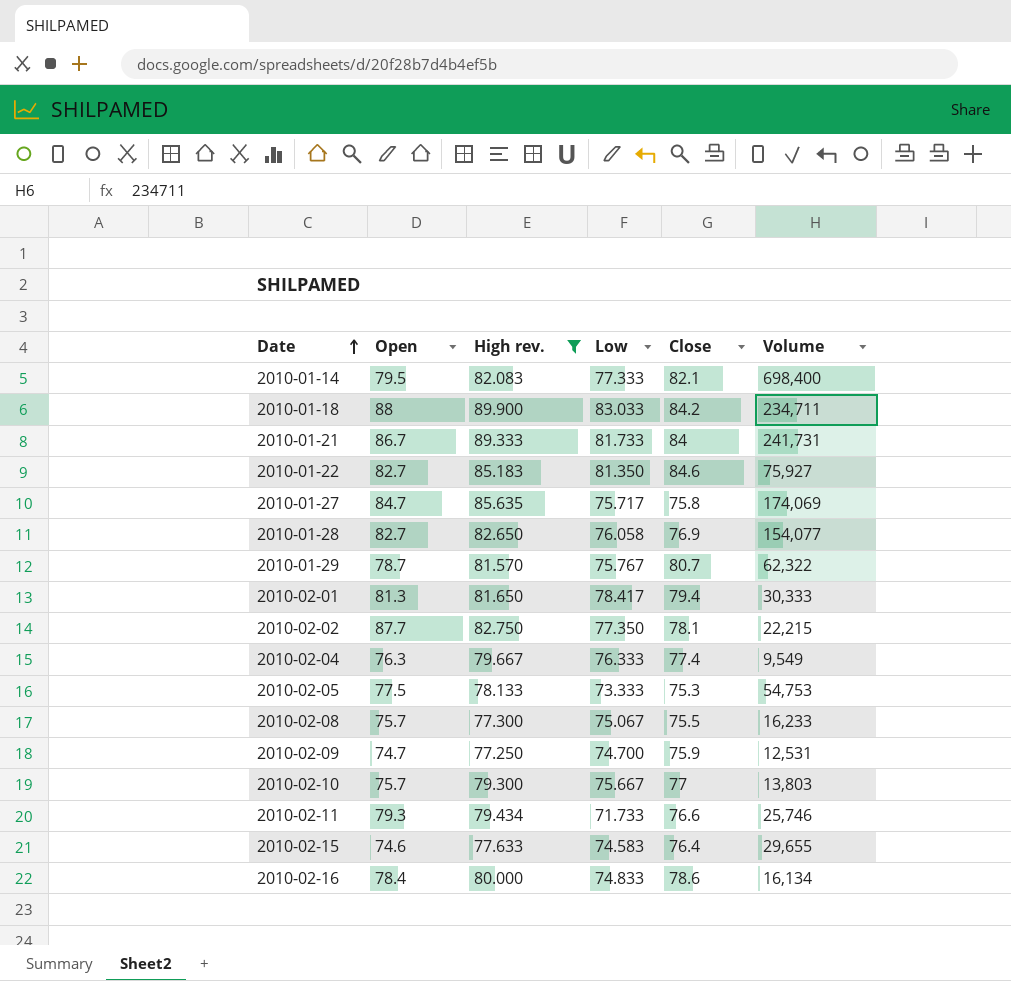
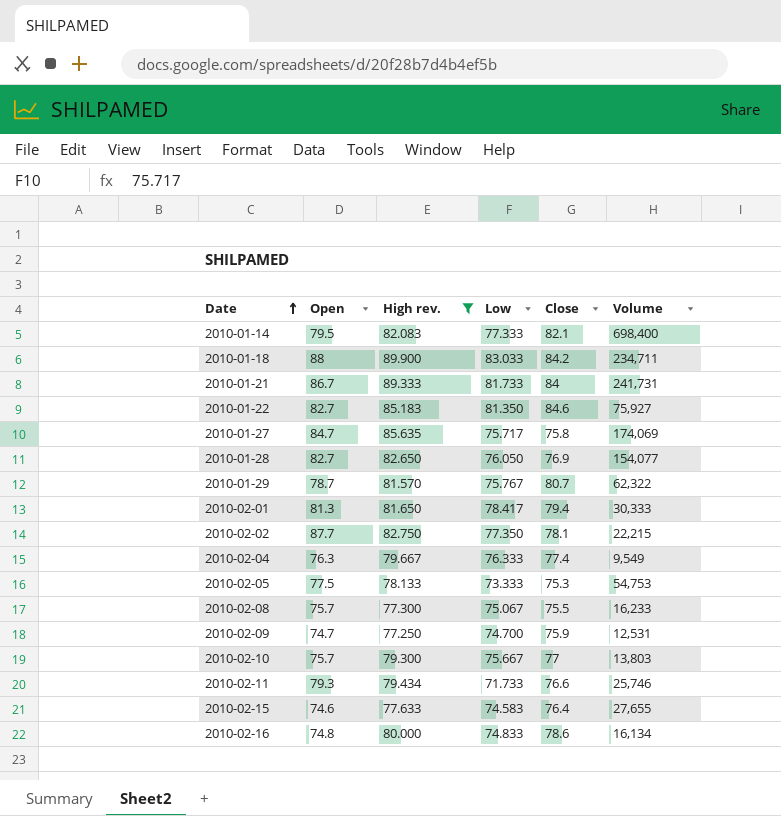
2010-01-28 | Low: 76.058 -> 76.050
2010-02-15 | Volume: 29,655 -> 27,655
2010-02-16 | Open: 78.4 -> 74.8

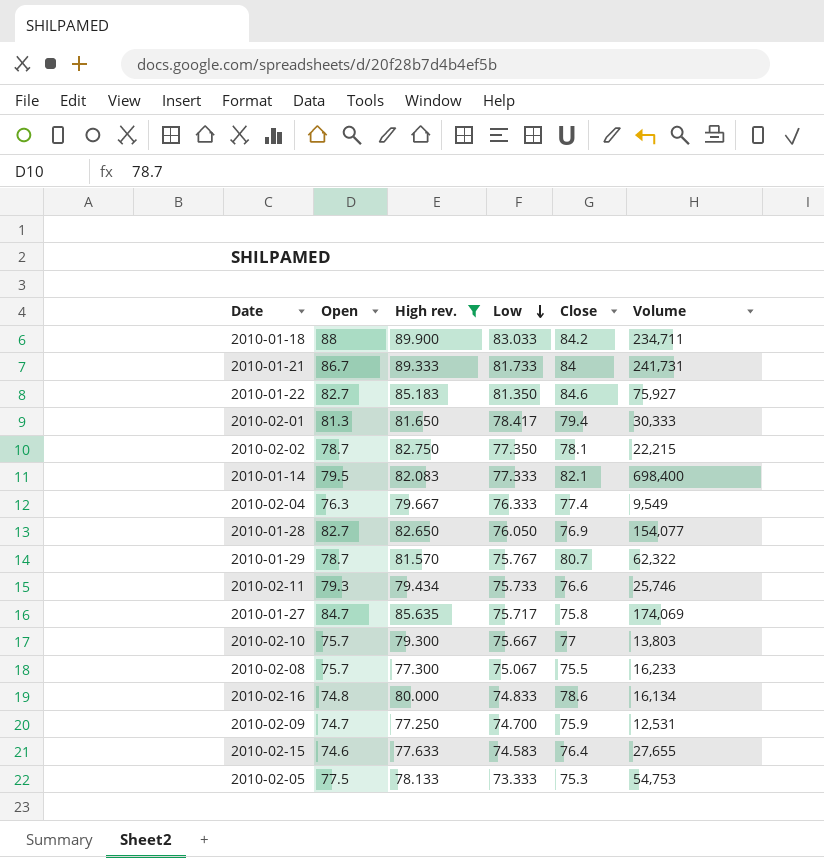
row order: Date ascending -> Low descending
2010-02-02 | Open: 87.7 -> 78.7
2010-02-11 | Low: 71.733 -> 75.733

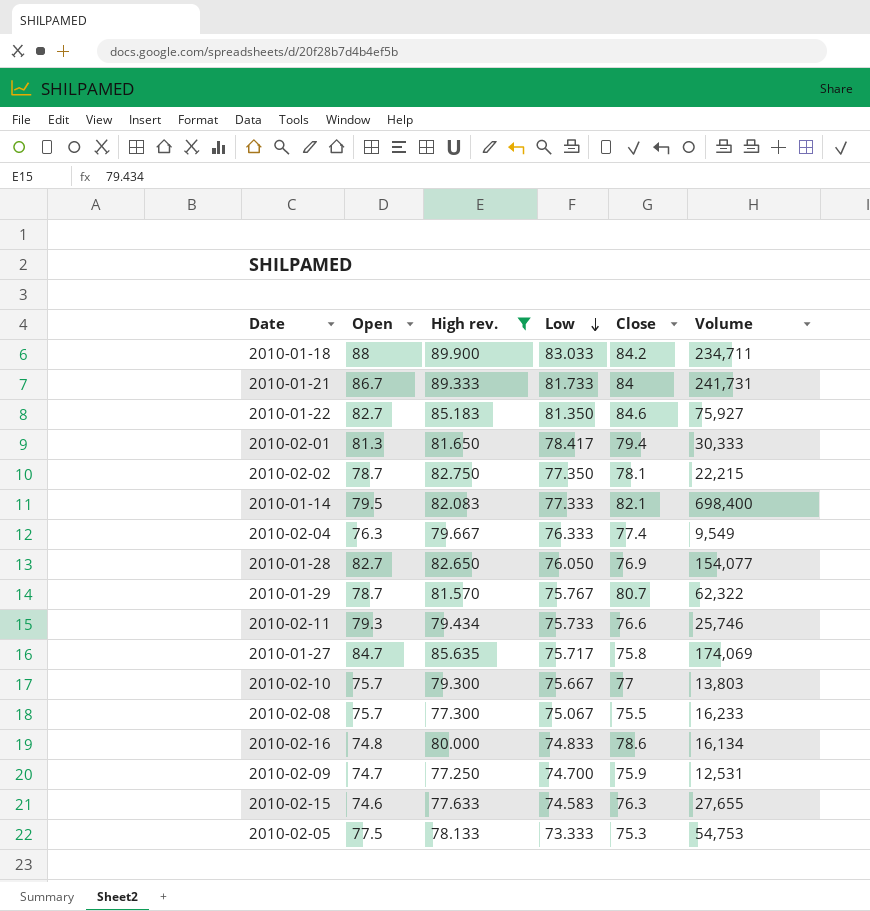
2010-02-15 | Close: 76.4 -> 76.3

